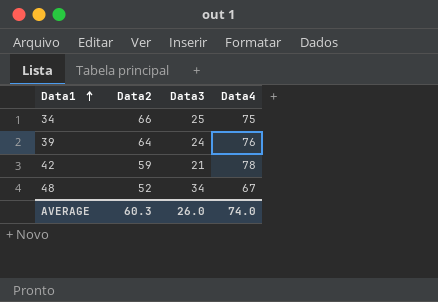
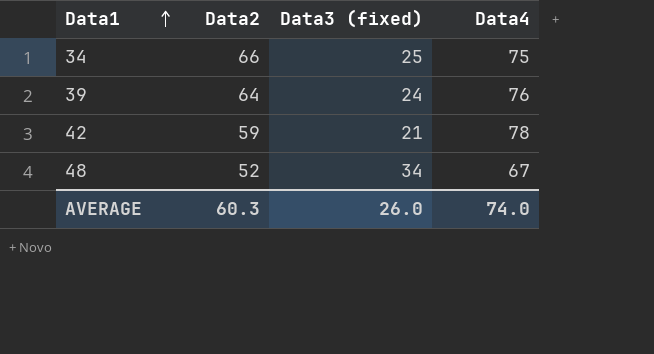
column name: Data3 -> Data3 (fixed)

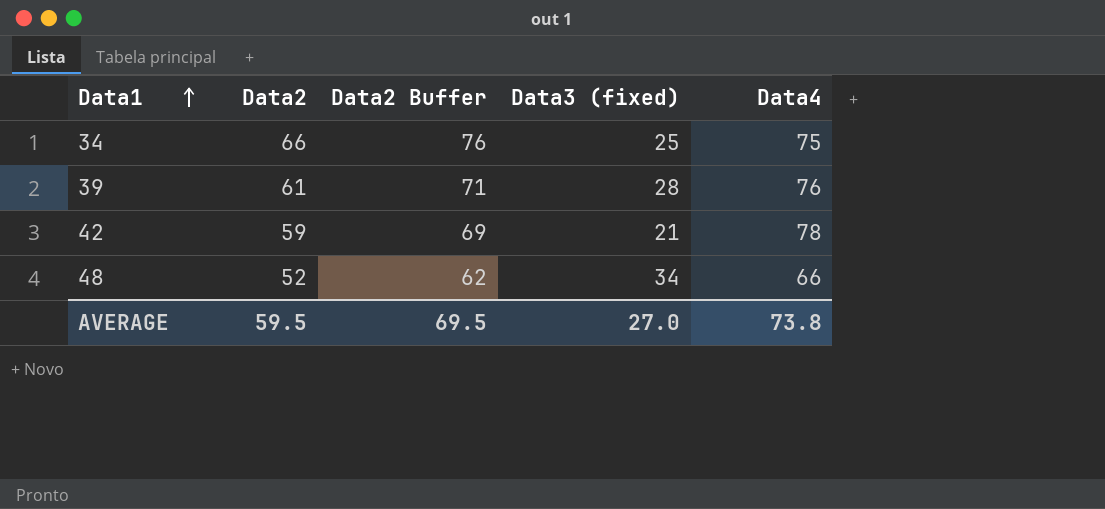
column Data2 Buffer | formula: none -> [Data2] + 10
39 | Data2: 64 -> 61
39 | Data3 (fixed): 24 -> 28
48 | Data4: 67 -> 66
AVERAGE | Data2: 60.3 -> 59.5
AVERAGE | Data3 (fixed): 26.0 -> 27.0
AVERAGE | Data4: 74.0 -> 73.8

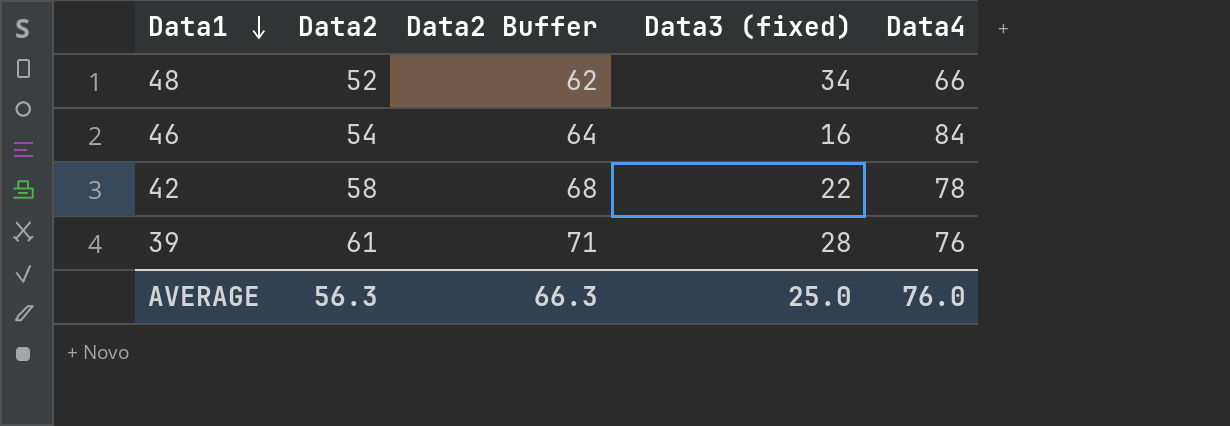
row order: Data1 ascending -> Data1 descending
row 34: 66 | 76 | 25 | 75 -> none
row 46: none -> 54 | 64 | 16 | 84
42 | Data2: 59 -> 58
42 | Data2 Buffer: 69 -> 68
42 | Data3 (fixed): 21 -> 22
AVERAGE | Data2: 59.5 -> 56.3
AVERAGE | Data2 Buffer: 69.5 -> 66.3
AVERAGE | Data3 (fixed): 27.0 -> 25.0
AVERAGE | Data4: 73.8 -> 76.0

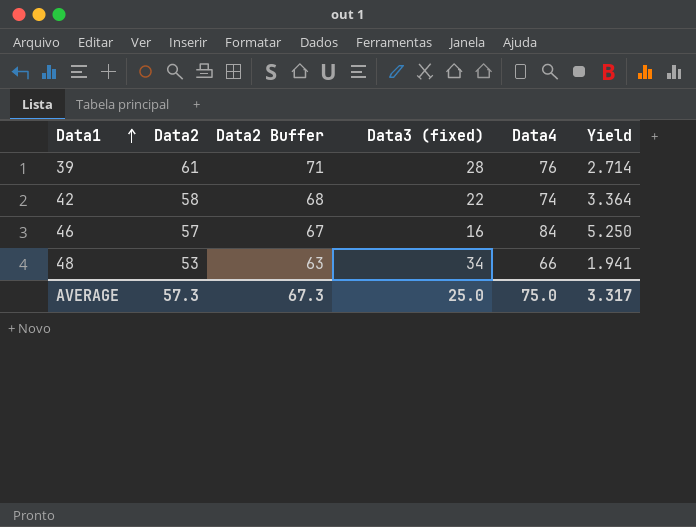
row order: Data1 descending -> Data1 ascending
column Yield | formula: none -> [Data4] / [Data3 (fixed)]
42 | Data4: 78 -> 74
46 | Data2: 54 -> 57
46 | Data2 Buffer: 64 -> 67
48 | Data2: 52 -> 53
48 | Data2 Buffer: 62 -> 63
AVERAGE | Data2: 56.3 -> 57.3
AVERAGE | Data2 Buffer: 66.3 -> 67.3
AVERAGE | Data4: 76.0 -> 75.0

